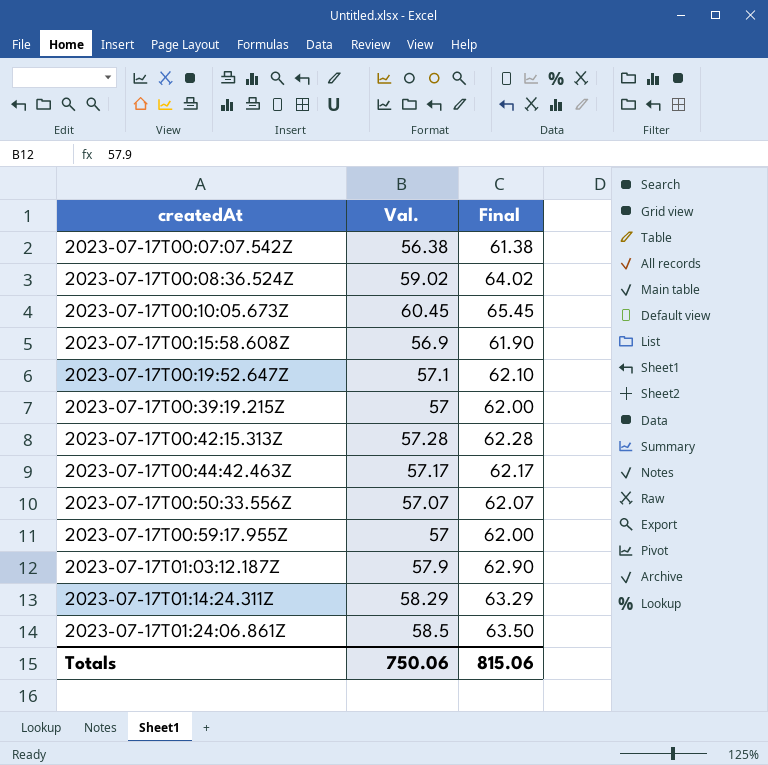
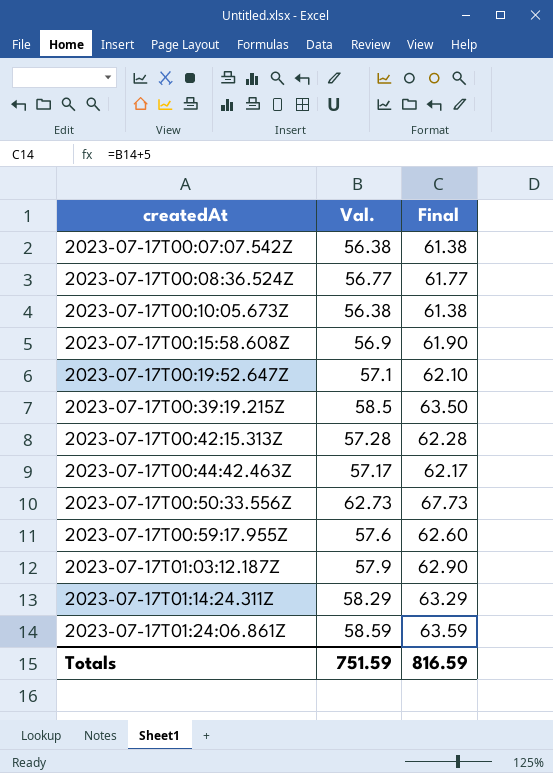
2023-07-17T00:08:36.524Z | Val.: 59.02 -> 56.77
2023-07-17T00:08:36.524Z | Final: 64.02 -> 61.77
2023-07-17T00:10:05.673Z | Val.: 60.45 -> 56.38
2023-07-17T00:10:05.673Z | Final: 65.45 -> 61.38
2023-07-17T00:39:19.215Z | Val.: 57 -> 58.5
2023-07-17T00:39:19.215Z | Final: 62.00 -> 63.50
2023-07-17T00:50:33.556Z | Val.: 57.07 -> 62.73
2023-07-17T00:50:33.556Z | Final: 62.07 -> 67.73
2023-07-17T00:59:17.955Z | Val.: 57 -> 57.6
2023-07-17T00:59:17.955Z | Final: 62.00 -> 62.60
2023-07-17T01:24:06.861Z | Val.: 58.5 -> 58.59
2023-07-17T01:24:06.861Z | Final: 63.50 -> 63.59
Totals | Val.: 750.06 -> 751.59
Totals | Final: 815.06 -> 816.59

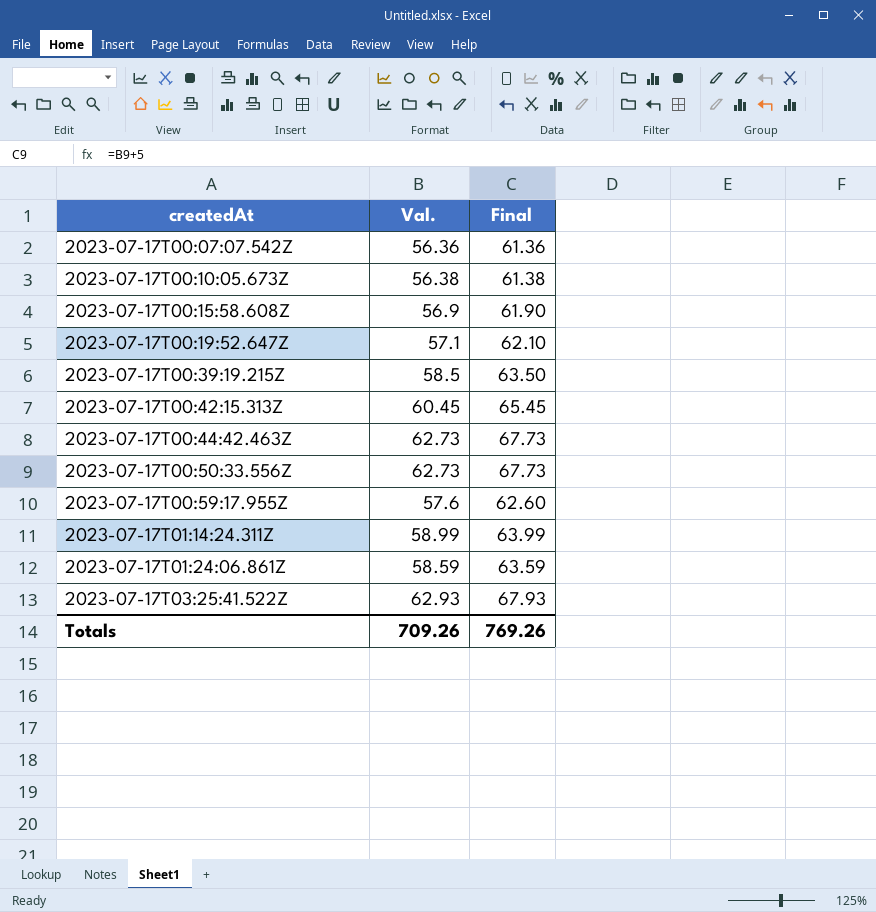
row 2023-07-17T00:08:36.524Z: 56.77 | 61.77 -> none
row 2023-07-17T01:03:12.187Z: 57.9 | 62.90 -> none
2023-07-17T00:07:07.542Z | Val.: 56.38 -> 56.36
2023-07-17T00:07:07.542Z | Final: 61.38 -> 61.36
2023-07-17T00:42:15.313Z | Val.: 57.28 -> 60.45
2023-07-17T00:42:15.313Z | Final: 62.28 -> 65.45
2023-07-17T00:44:42.463Z | Val.: 57.17 -> 62.73
2023-07-17T00:44:42.463Z | Final: 62.17 -> 67.73
2023-07-17T01:14:24.311Z | Val.: 58.29 -> 58.99
2023-07-17T01:14:24.311Z | Final: 63.29 -> 63.99
row 2023-07-17T03:25:41.522Z: none -> 62.93 | 67.93
Totals | Val.: 751.59 -> 709.26
Totals | Final: 816.59 -> 769.26

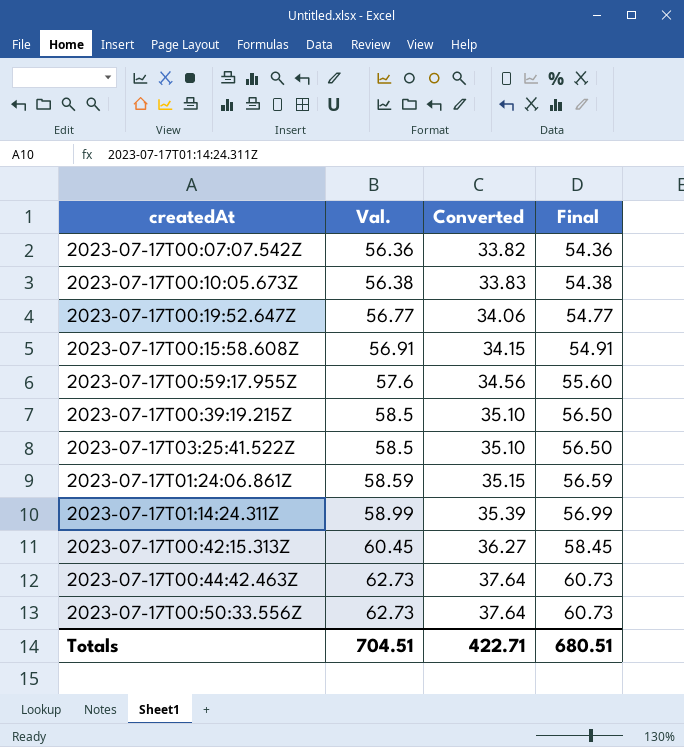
row order: createdAt ascending -> Val. ascending
column Converted | formula: none -> [Val.] * 0.6
column Final | formula: [Val.] + 5 -> [Val.] - 2
2023-07-17T00:19:52.647Z | Val.: 57.1 -> 56.77
2023-07-17T00:15:58.608Z | Val.: 56.9 -> 56.91
2023-07-17T03:25:41.522Z | Val.: 62.93 -> 58.5
Totals | Val.: 709.26 -> 704.51
Totals | Final: 769.26 -> 680.51

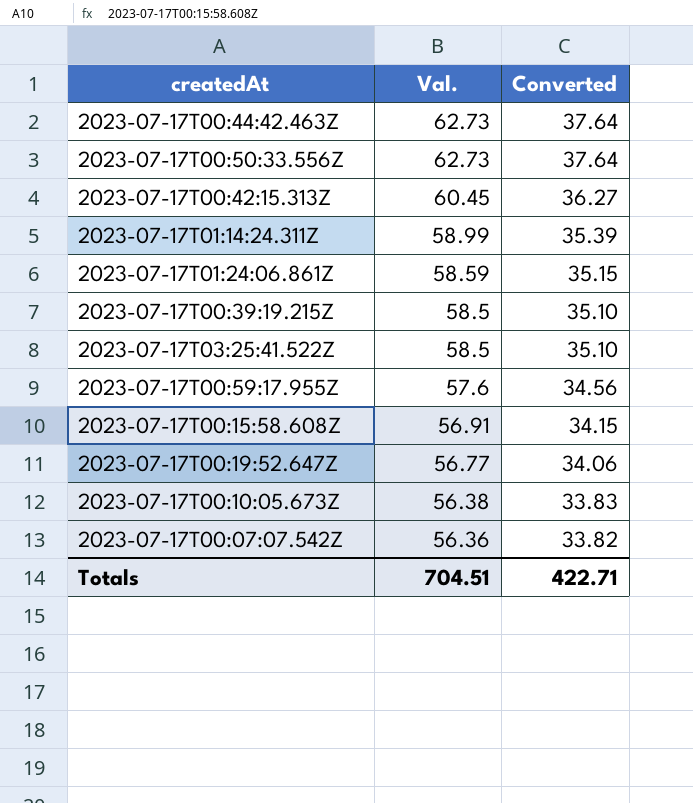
row order: Val. ascending -> Val. descending
column Final | formula: [Val.] - 2 -> none

